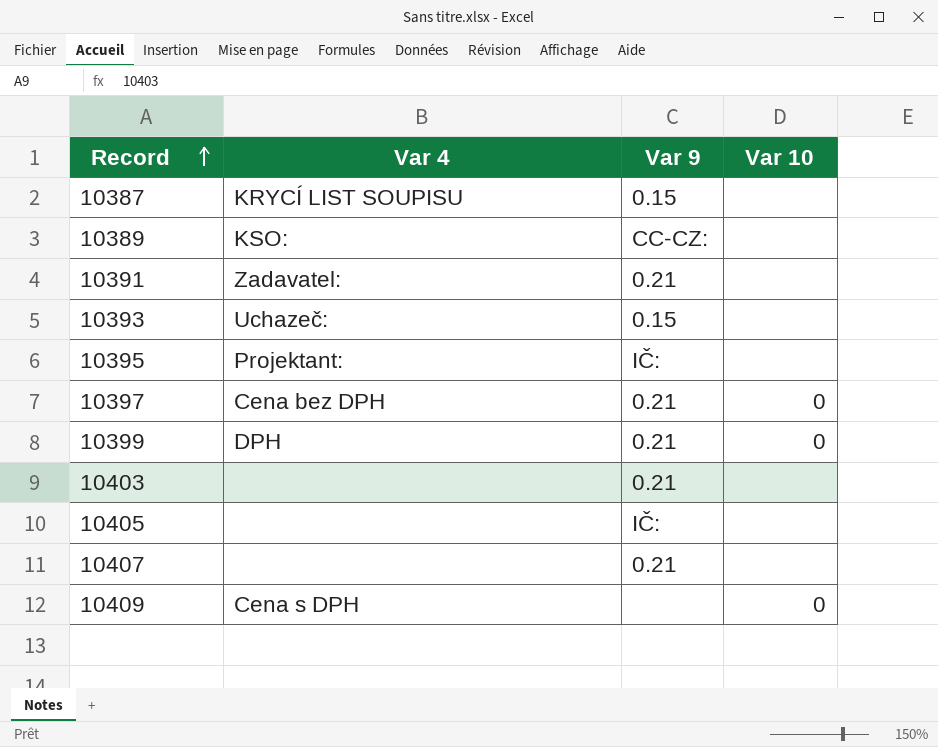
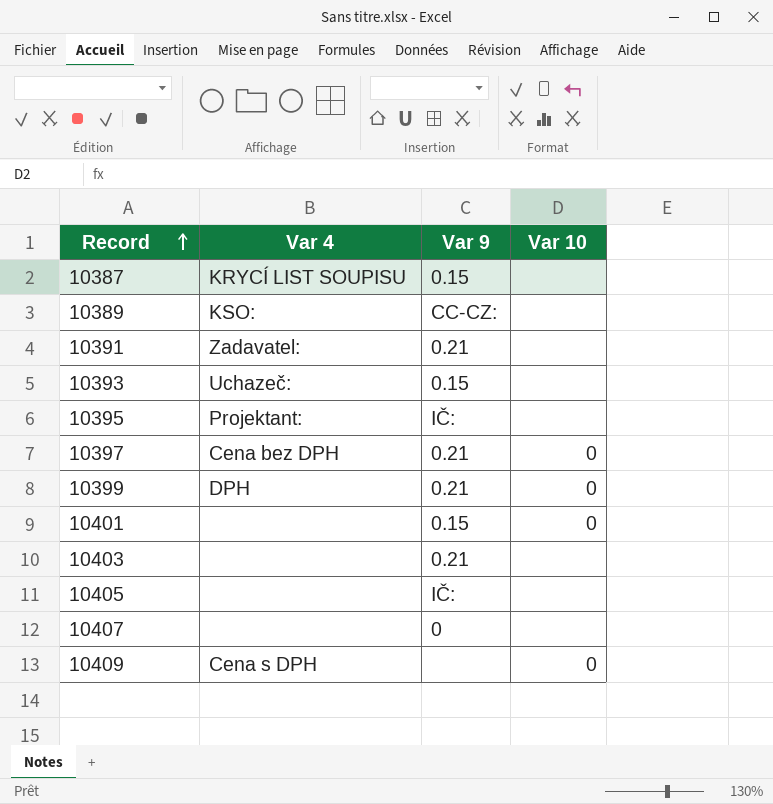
row 10401: none -> none | 0.15 | 0
10407 | Var 9: 0.21 -> 0

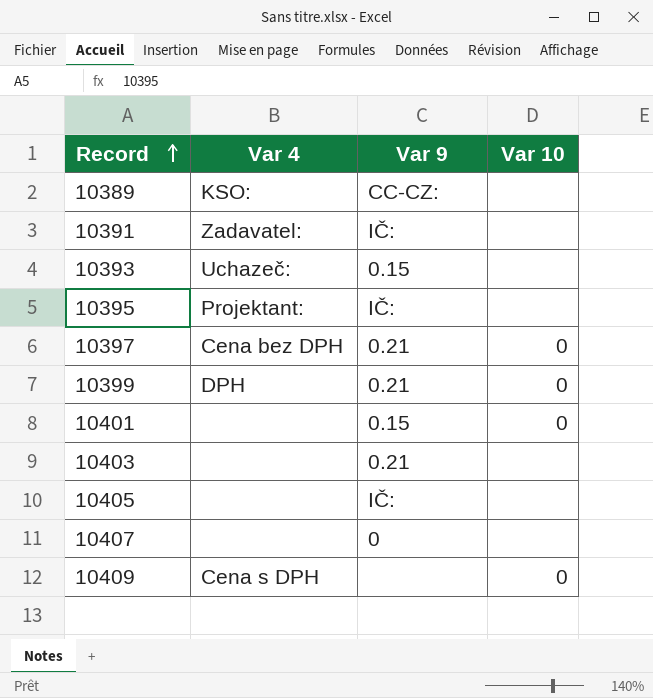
row 10387: KRYCÍ LIST SOUPISU | 0.15 | none -> none
10391 | Var 9: 0.21 -> IČ:

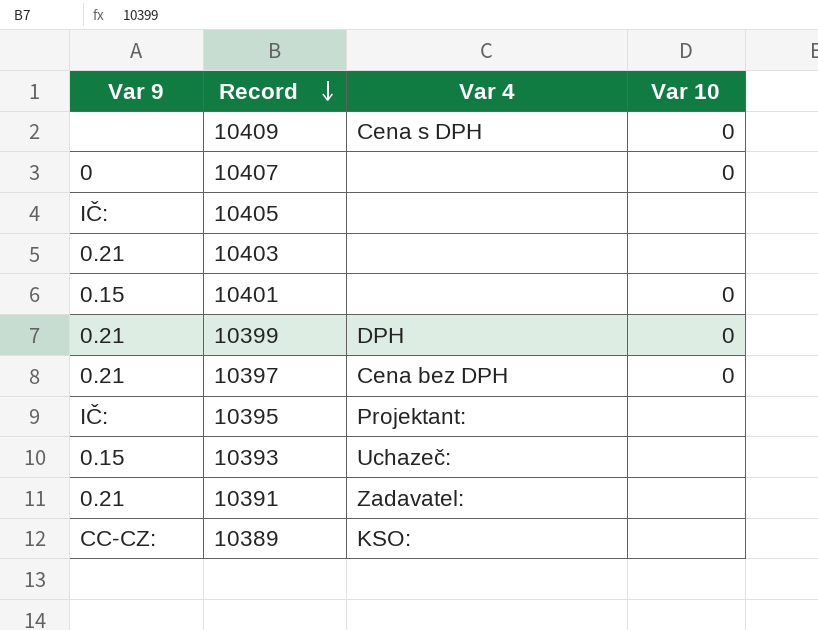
row order: Record ascending -> Record descending
column Var 9 | position: 3 -> 1
10407 | Var 10: none -> 0
10391 | Var 9: IČ: -> 0.21

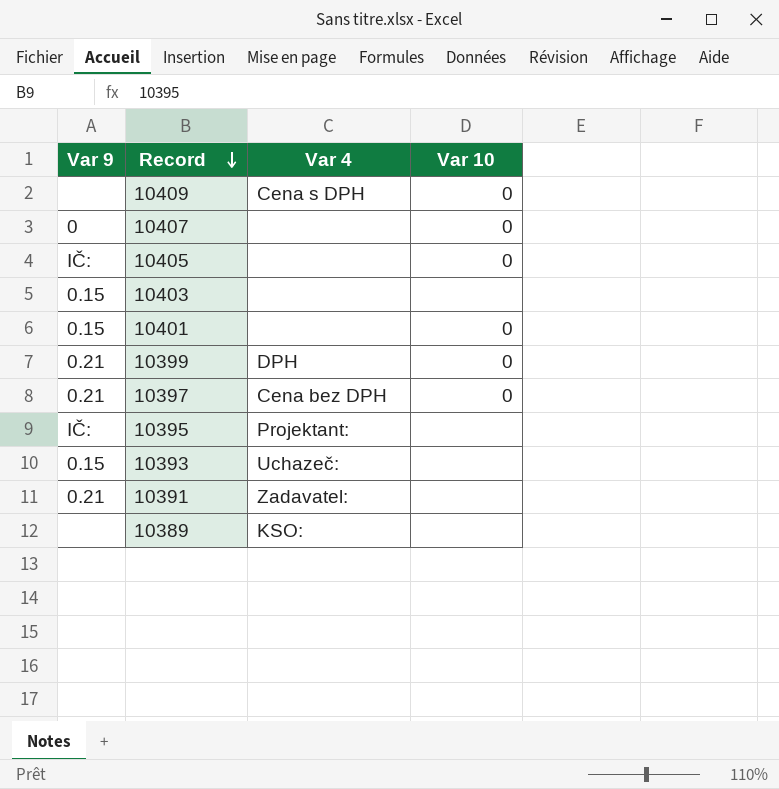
10405 | Var 10: none -> 0
10403 | Var 9: 0.21 -> 0.15
10389 | Var 9: CC-CZ: -> none

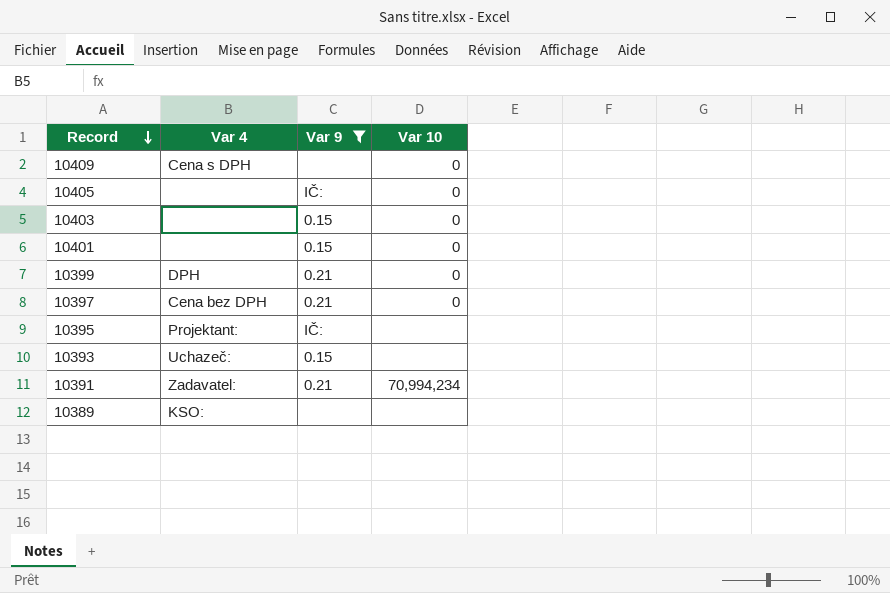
filter: none -> Var 9 != 0
column Var 9 | position: 1 -> 3
10403 | Var 10: none -> 0
10391 | Var 10: none -> 70,994,234

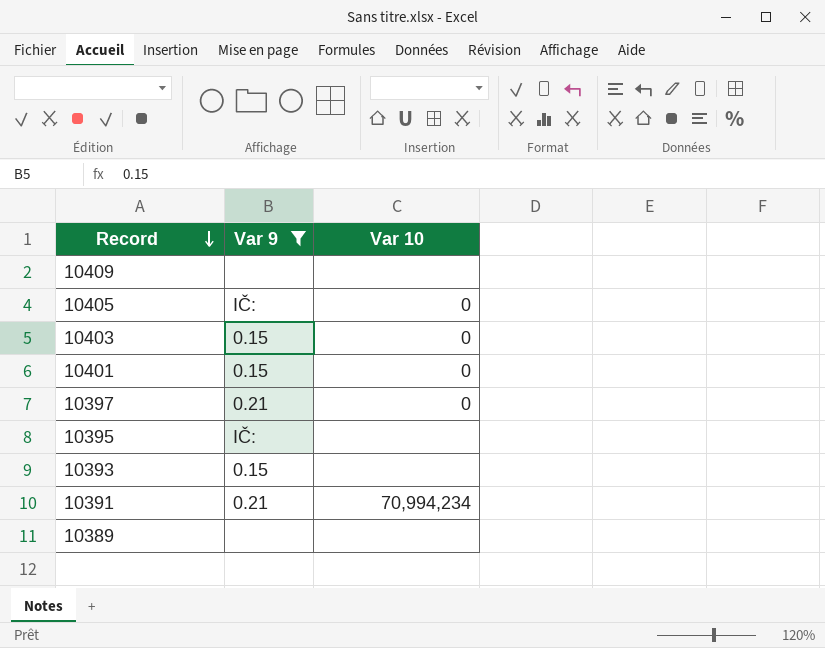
column Var 4 | position: 2 -> none
row 10399: DPH | 0.21 | 0 -> none
10409 | Var 10: 0 -> none

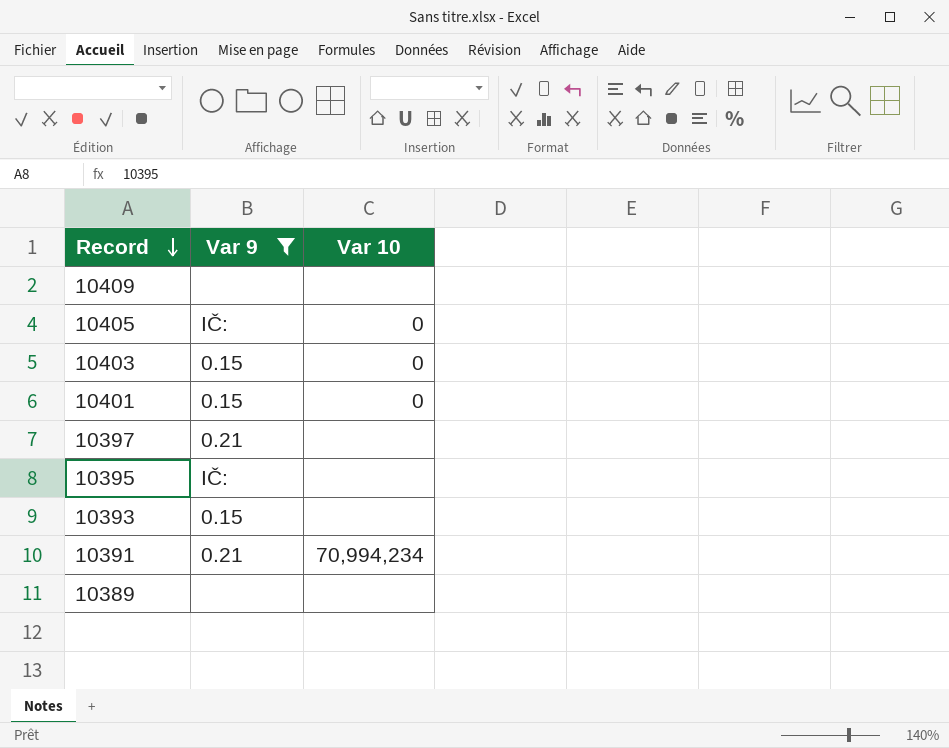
10397 | Var 10: 0 -> none

